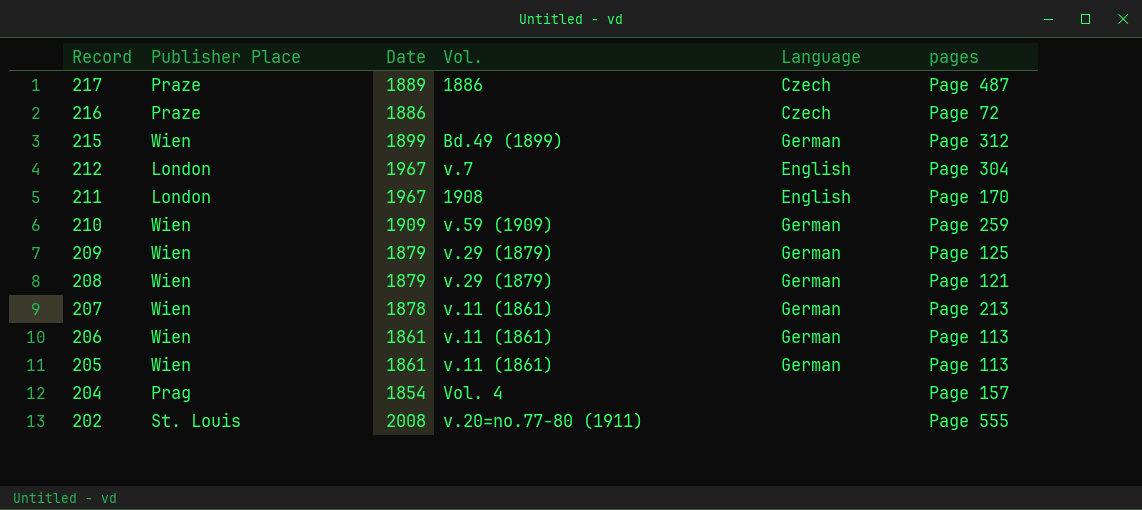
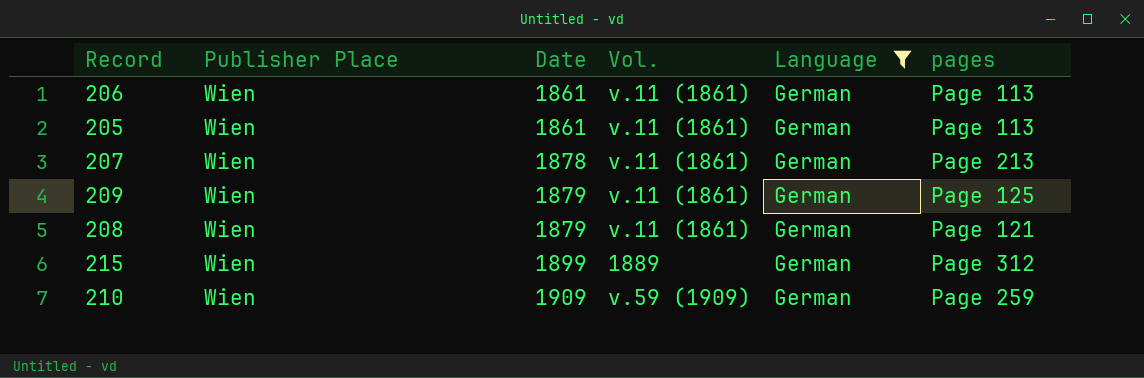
filter: none -> Language = German
row order: Record descending -> Date ascending
209 | Vol.: v.29 (1879) -> v.11 (1861)
208 | Vol.: v.29 (1879) -> v.11 (1861)
215 | Vol.: Bd.49 (1899) -> 1889

